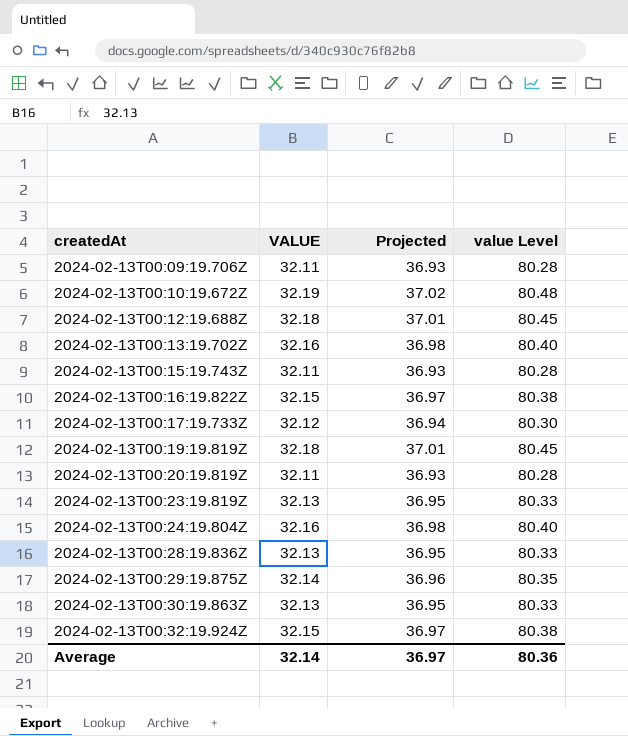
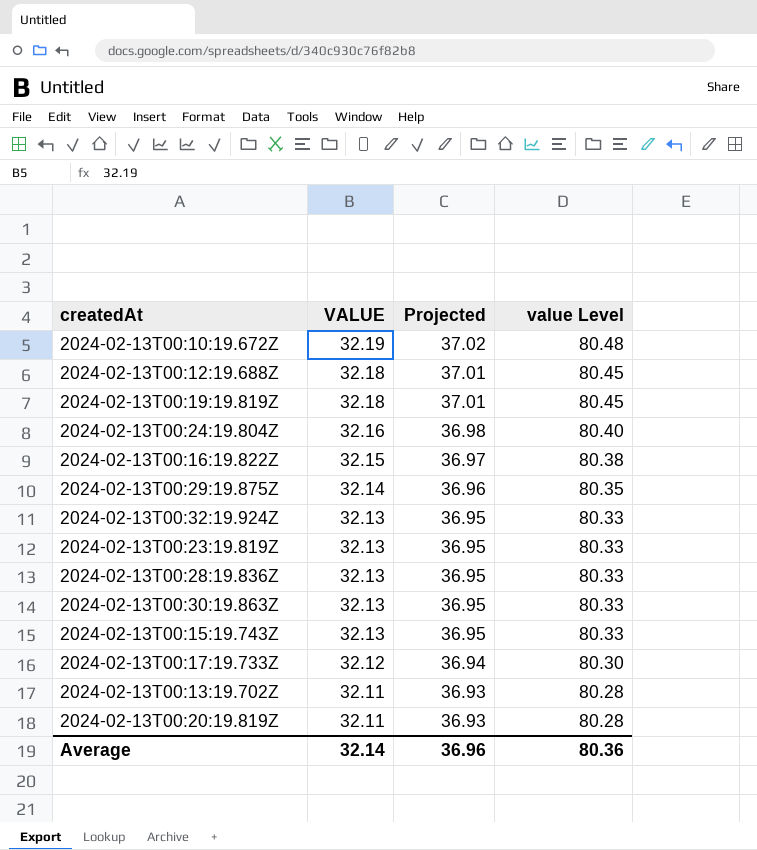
row order: createdAt ascending -> VALUE descending
row 2024-02-13T00:09:19.706Z: 32.11 | 36.93 | 80.28 -> none
2024-02-13T00:32:19.924Z | VALUE: 32.15 -> 32.13
2024-02-13T00:32:19.924Z | Projected: 36.97 -> 36.95
2024-02-13T00:32:19.924Z | value Level: 80.38 -> 80.33
2024-02-13T00:15:19.743Z | VALUE: 32.11 -> 32.13
2024-02-13T00:15:19.743Z | Projected: 36.93 -> 36.95
2024-02-13T00:15:19.743Z | value Level: 80.28 -> 80.33
2024-02-13T00:13:19.702Z | VALUE: 32.16 -> 32.11
2024-02-13T00:13:19.702Z | Projected: 36.98 -> 36.93
2024-02-13T00:13:19.702Z | value Level: 80.40 -> 80.28
Average | Projected: 36.97 -> 36.96

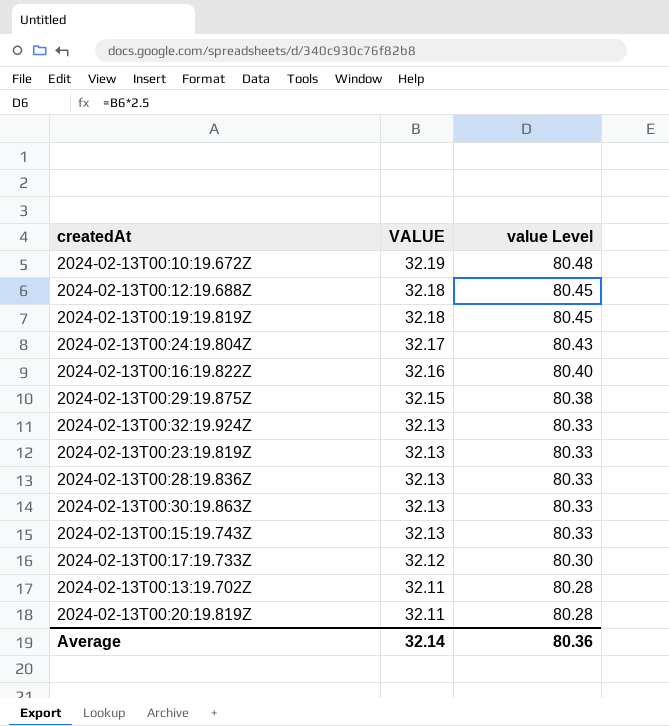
column Projected | formula: [VALUE] * 1.15 -> none
2024-02-13T00:24:19.804Z | VALUE: 32.16 -> 32.17
2024-02-13T00:24:19.804Z | value Level: 80.40 -> 80.43
2024-02-13T00:16:19.822Z | VALUE: 32.15 -> 32.16
2024-02-13T00:16:19.822Z | value Level: 80.38 -> 80.40
2024-02-13T00:29:19.875Z | VALUE: 32.14 -> 32.15
2024-02-13T00:29:19.875Z | value Level: 80.35 -> 80.38

